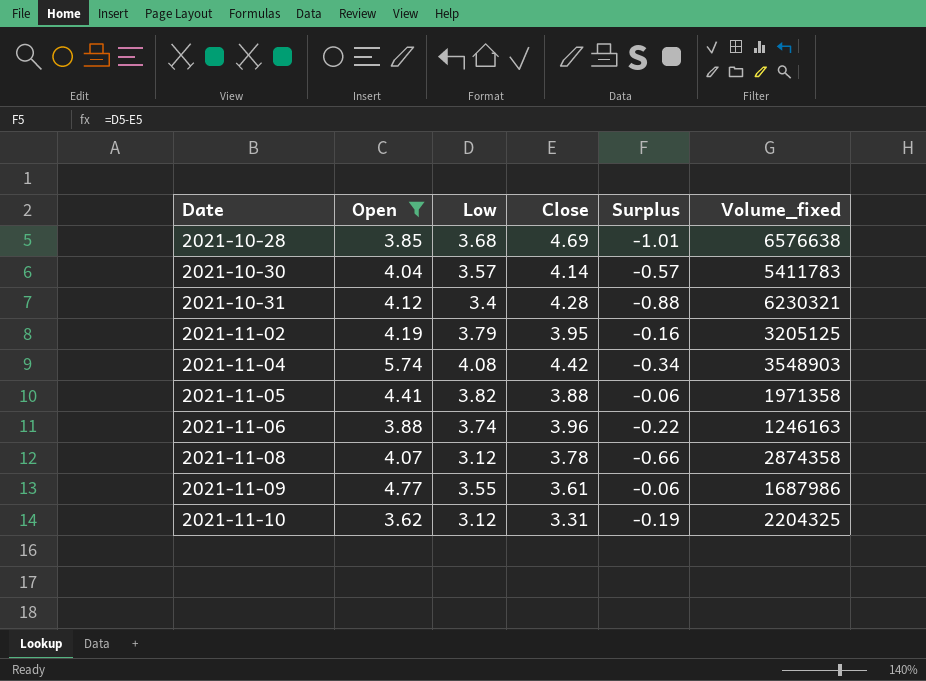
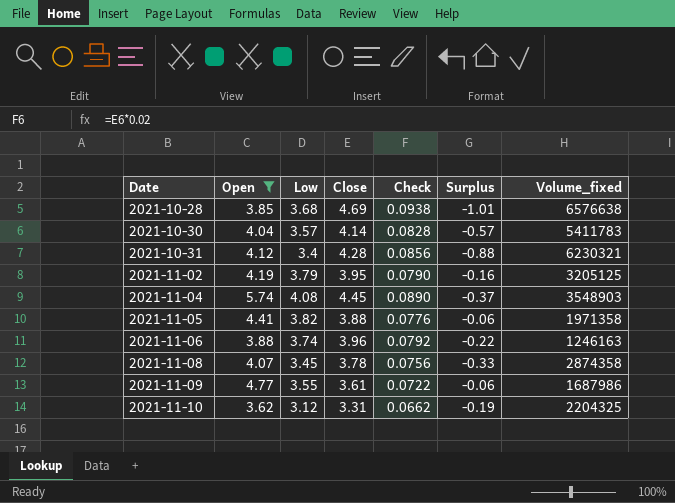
column Check | formula: none -> [Close] * 0.02
2021-11-04 | Close: 4.42 -> 4.45
2021-11-04 | Surplus: -0.34 -> -0.37
2021-11-08 | Low: 3.12 -> 3.45
2021-11-08 | Surplus: -0.66 -> -0.33

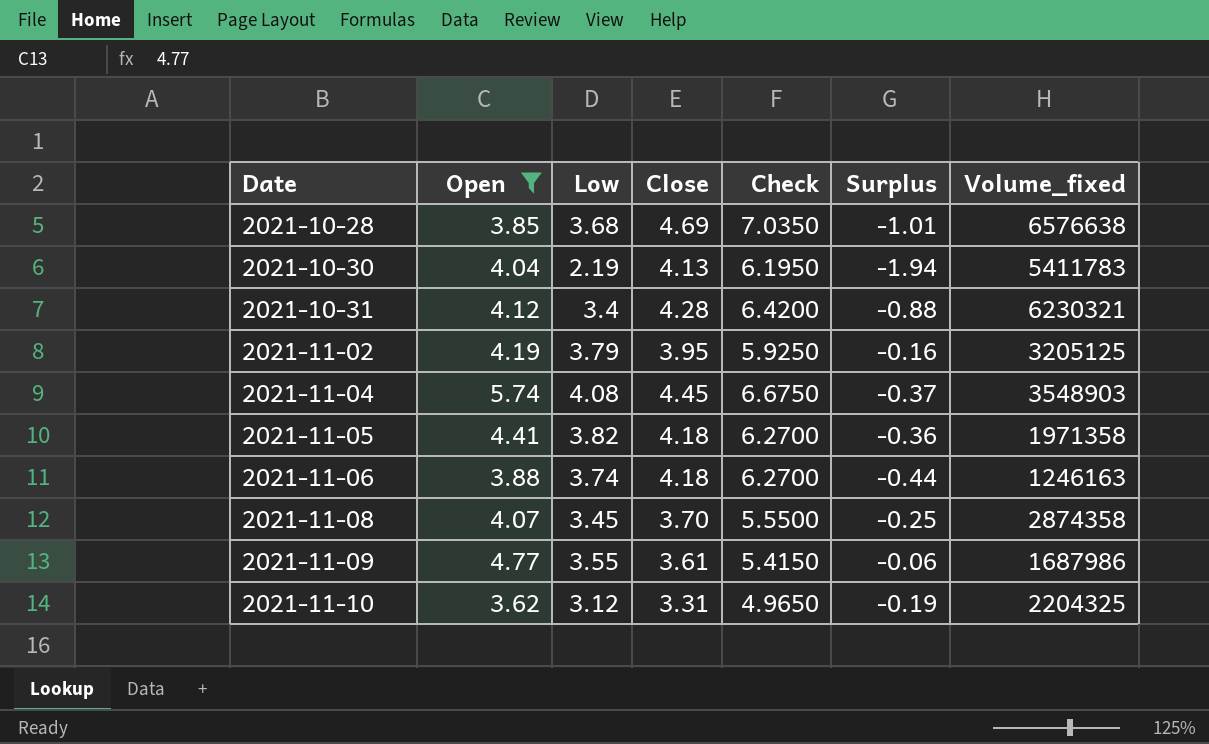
column Check | formula: [Close] * 0.02 -> [Close] * 1.5
2021-10-30 | Low: 3.57 -> 2.19
2021-10-30 | Close: 4.14 -> 4.13
2021-10-30 | Surplus: -0.57 -> -1.94
2021-11-05 | Close: 3.88 -> 4.18
2021-11-05 | Surplus: -0.06 -> -0.36
2021-11-06 | Close: 3.96 -> 4.18
2021-11-06 | Surplus: -0.22 -> -0.44
2021-11-08 | Close: 3.78 -> 3.70
2021-11-08 | Surplus: -0.33 -> -0.25

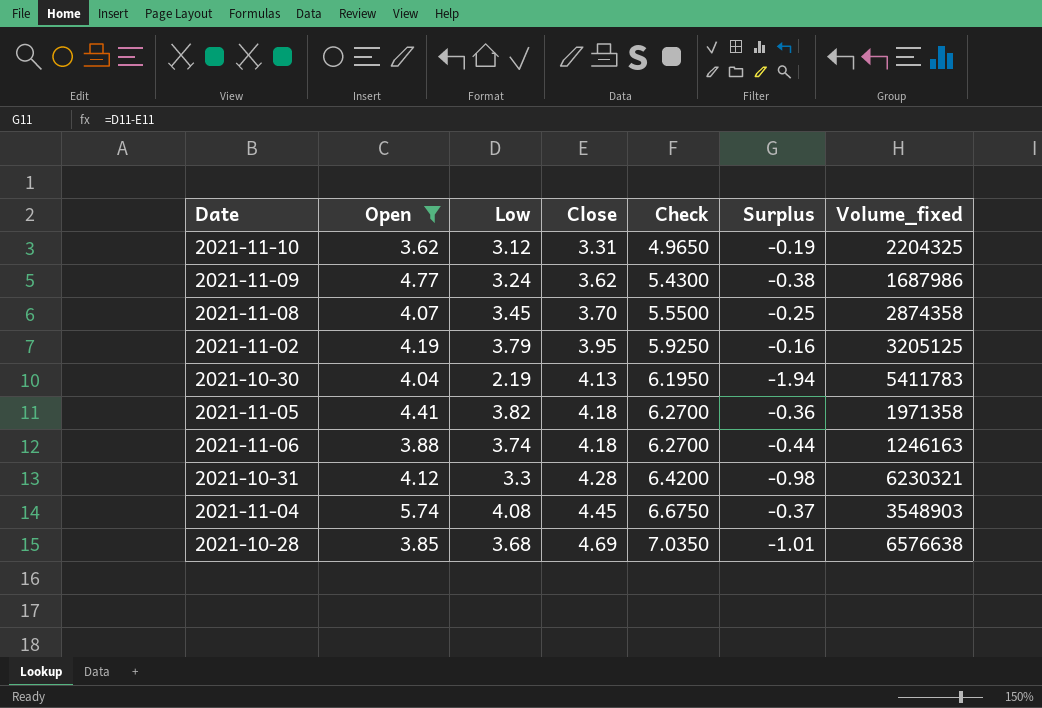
row order: Date ascending -> Close ascending
2021-11-09 | Low: 3.55 -> 3.24
2021-11-09 | Close: 3.61 -> 3.62
2021-11-09 | Check: 5.4150 -> 5.4300
2021-11-09 | Surplus: -0.06 -> -0.38
2021-10-31 | Low: 3.4 -> 3.3
2021-10-31 | Surplus: -0.88 -> -0.98

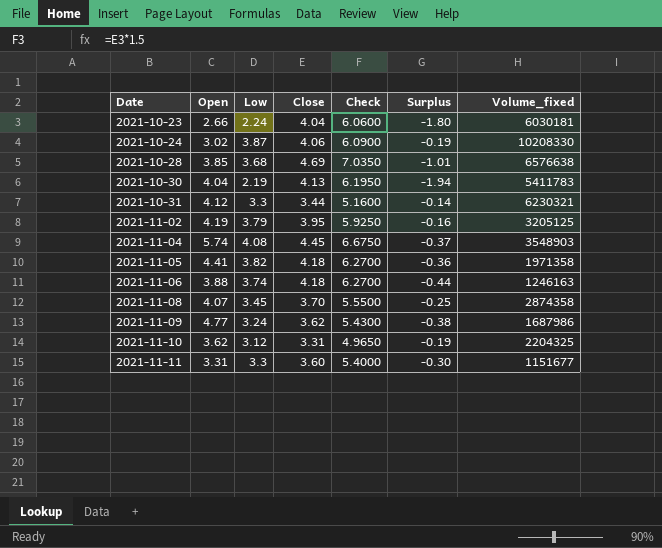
filter: Open >= 3.62 -> none
row order: Close ascending -> Date ascending
2021-10-31 | Close: 4.28 -> 3.44
2021-10-31 | Check: 6.4200 -> 5.1600
2021-10-31 | Surplus: -0.98 -> -0.14

